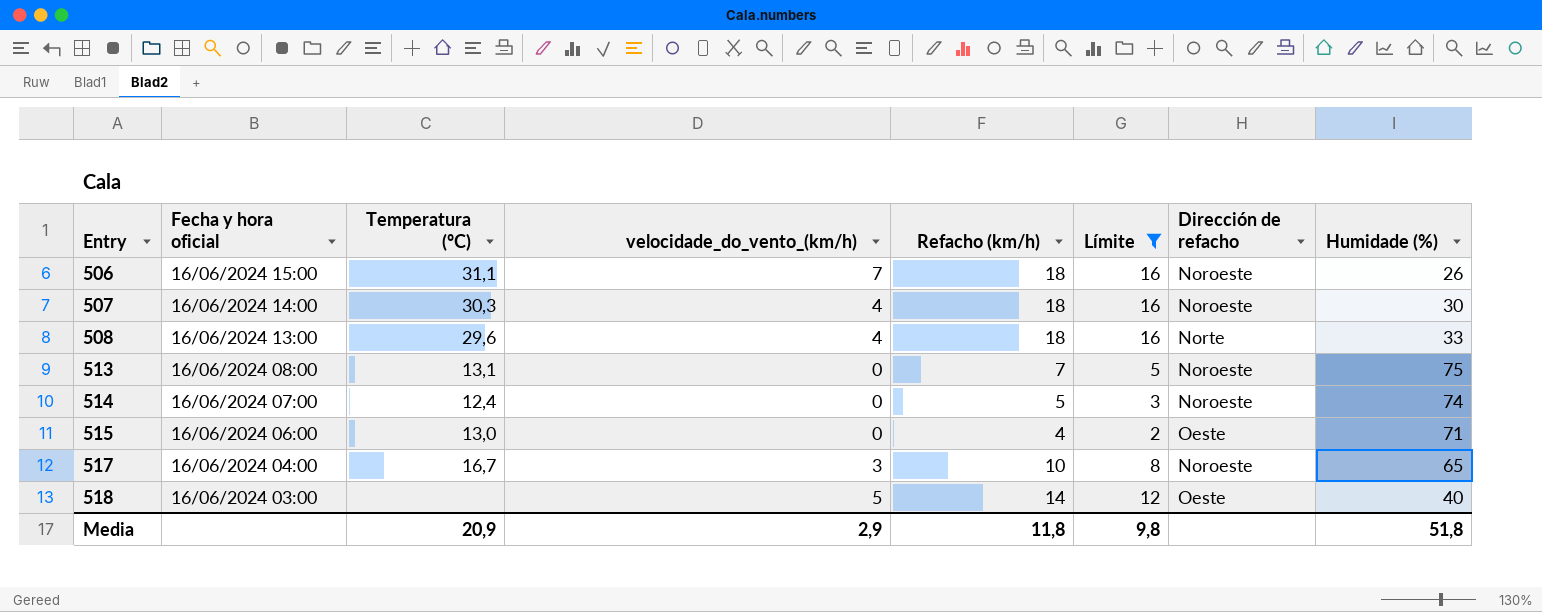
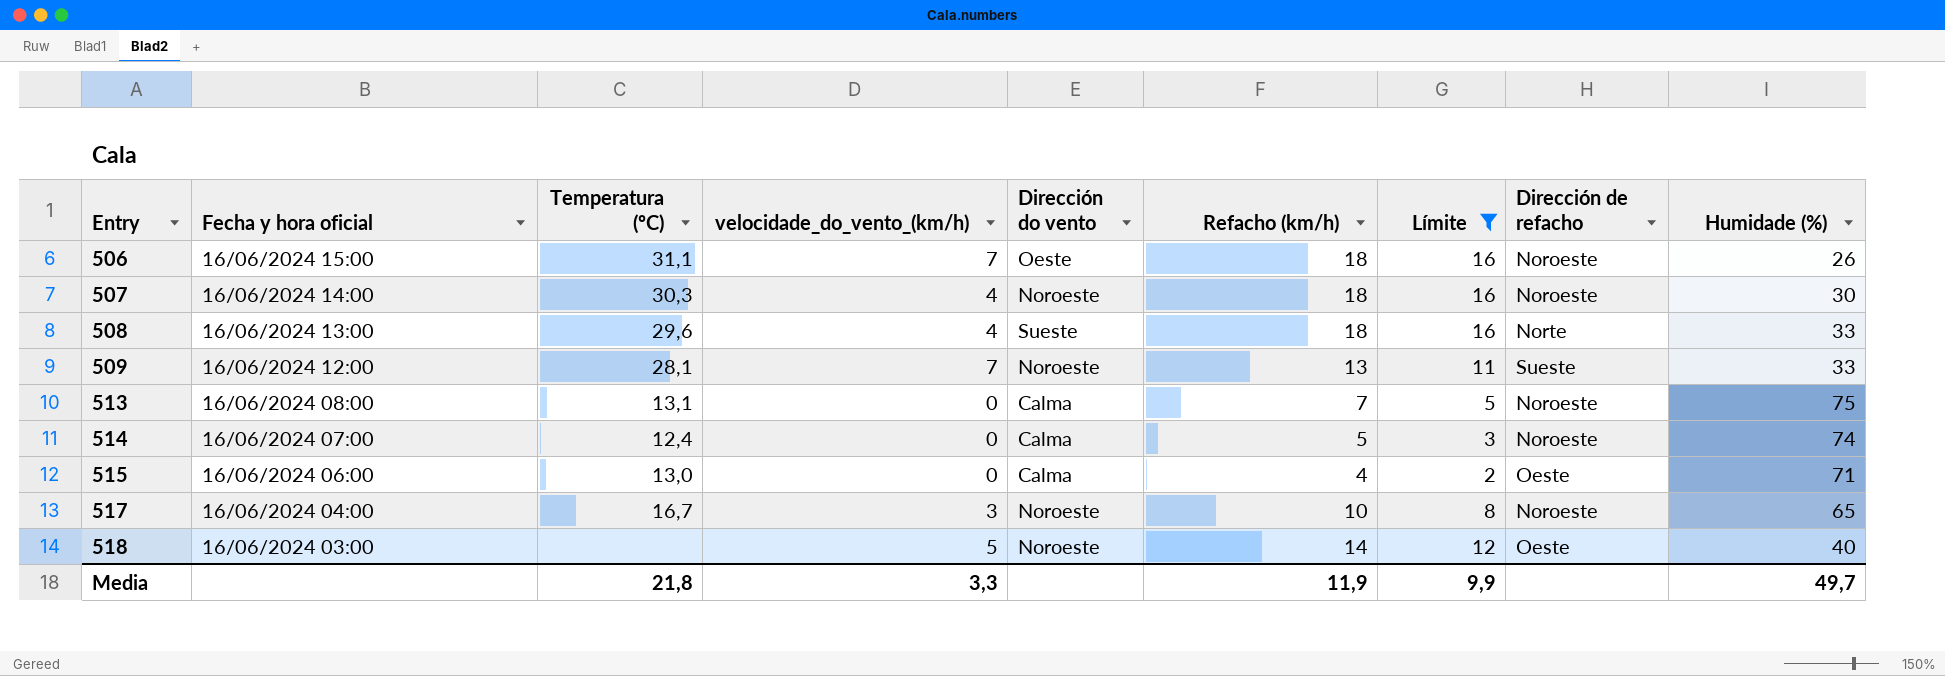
column Dirección do vento | position: none -> 5
row 509: none -> 16/06/2024 12:00 | 28,1 | 7 | Noroeste | 13 | 11 | Sueste | 33
Media | Temperatura (ºC): 20,9 -> 21,8
Media | velocidade_do_vento_(km/h): 2,9 -> 3,3
Media | Refacho (km/h): 11,8 -> 11,9
Media | Límite: 9,8 -> 9,9
Media | Humidade (%): 51,8 -> 49,7

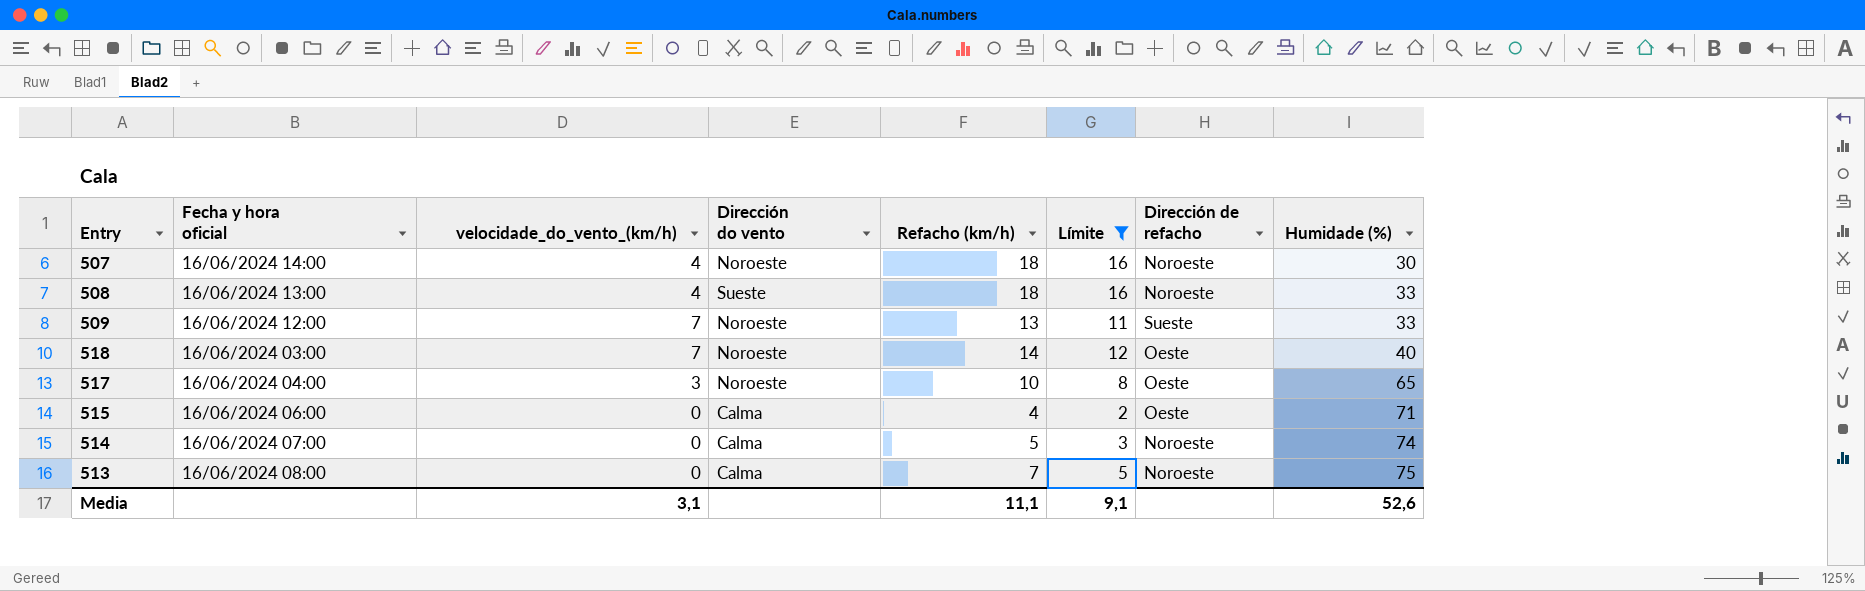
row order: Entry ascending -> Humidade (%) ascending
column Temperatura (ºC) | position: 3 -> none
row 506: 16/06/2024 15:00 | 31,1 | 7 | Oeste | 18 | 16 | Noroeste | 26 -> none
508 | Dirección de refacho: Norte -> Noroeste
518 | velocidade_do_vento_(km/h): 5 -> 7
517 | Dirección de refacho: Noroeste -> Oeste
Media | velocidade_do_vento_(km/h): 3,3 -> 3,1
Media | Refacho (km/h): 11,9 -> 11,1
Media | Límite: 9,9 -> 9,1
Media | Humidade (%): 49,7 -> 52,6

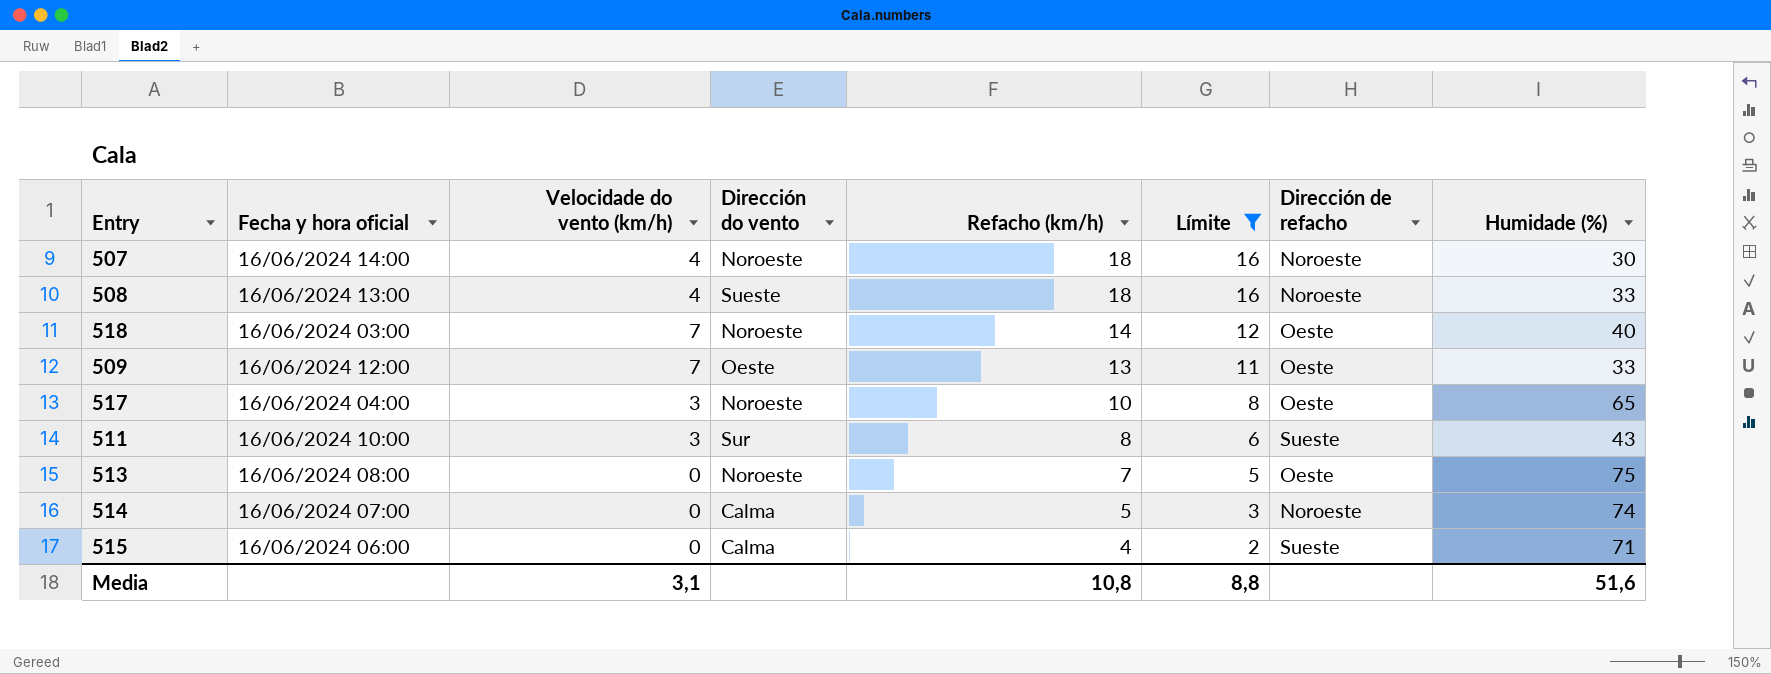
row order: Humidade (%) ascending -> Refacho (km/h) descending
column name: velocidade_do_vento_(km/h) -> Velocidade do vento (km/h)
509 | Dirección do vento: Noroeste -> Oeste
509 | Dirección de refacho: Sueste -> Oeste
row 511: none -> 16/06/2024 10:00 | 3 | Sur | 8 | 6 | Sueste | 43
513 | Dirección do vento: Calma -> Noroeste
513 | Dirección de refacho: Noroeste -> Oeste
515 | Dirección de refacho: Oeste -> Sueste
Media | Refacho (km/h): 11,1 -> 10,8
Media | Límite: 9,1 -> 8,8
Media | Humidade (%): 52,6 -> 51,6

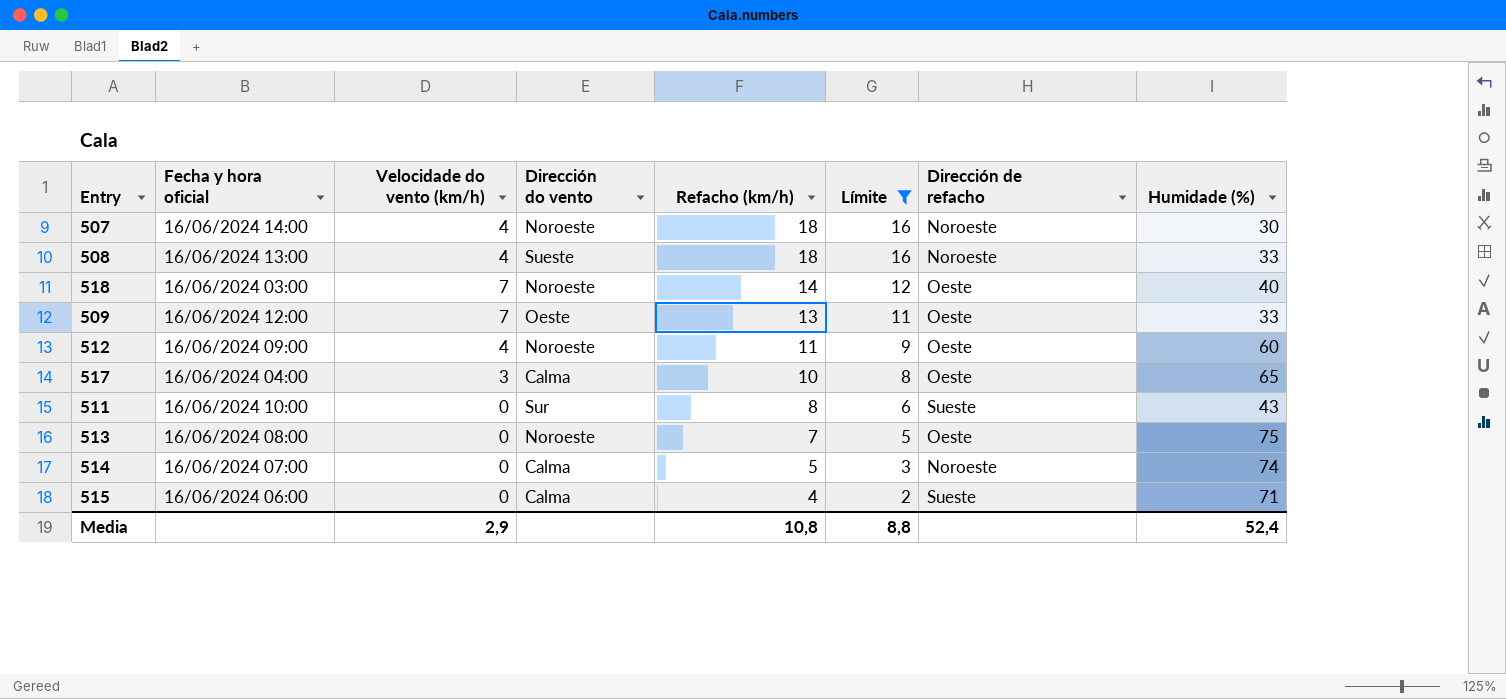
row 512: none -> 16/06/2024 09:00 | 4 | Noroeste | 11 | 9 | Oeste | 60
517 | Dirección do vento: Noroeste -> Calma
511 | Velocidade do vento (km/h): 3 -> 0
Media | Velocidade do vento (km/h): 3,1 -> 2,9
Media | Humidade (%): 51,6 -> 52,4

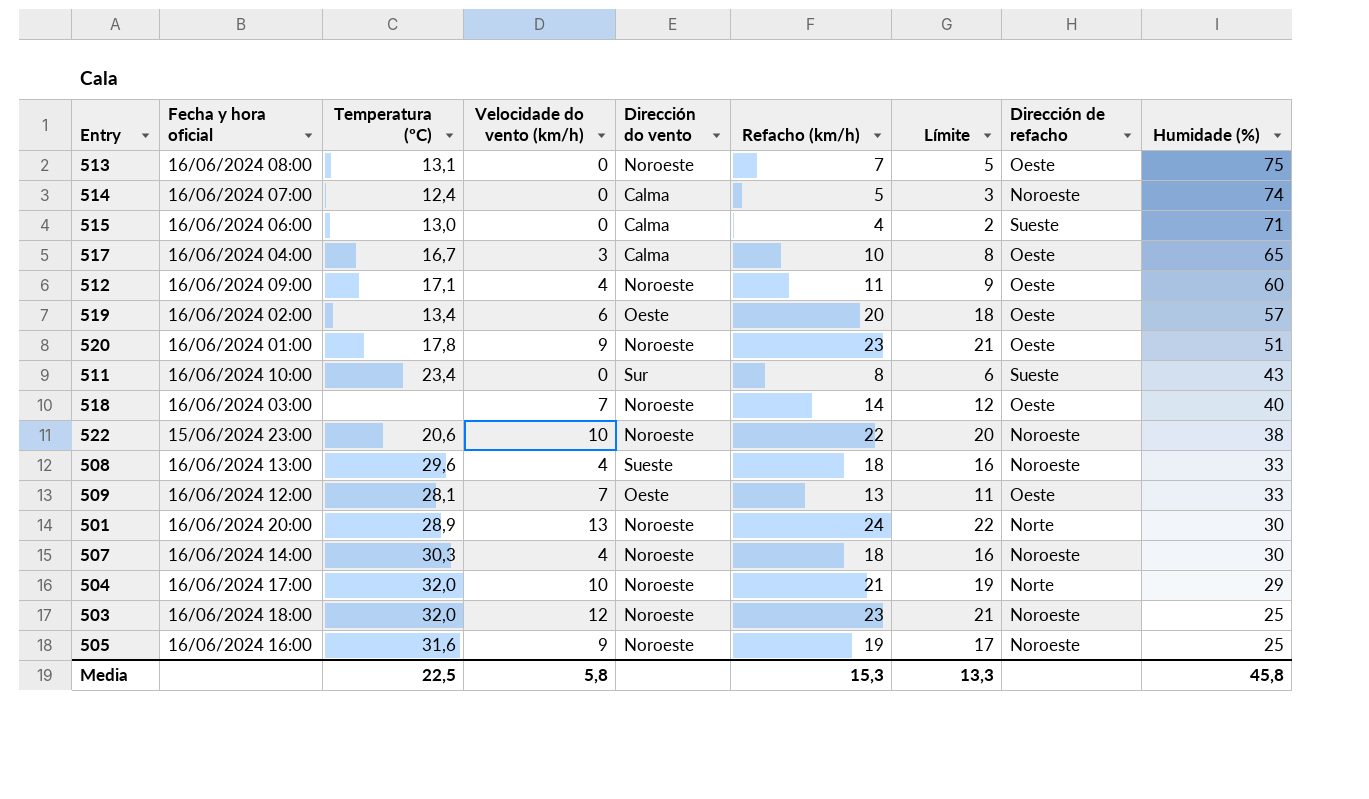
filter: Límite <= 16 -> none
row order: Refacho (km/h) descending -> Humidade (%) descending
column Temperatura (ºC) | position: none -> 3
Media | Velocidade do vento (km/h): 2,9 -> 5,8
Media | Refacho (km/h): 10,8 -> 15,3
Media | Límite: 8,8 -> 13,3
Media | Humidade (%): 52,4 -> 45,8

